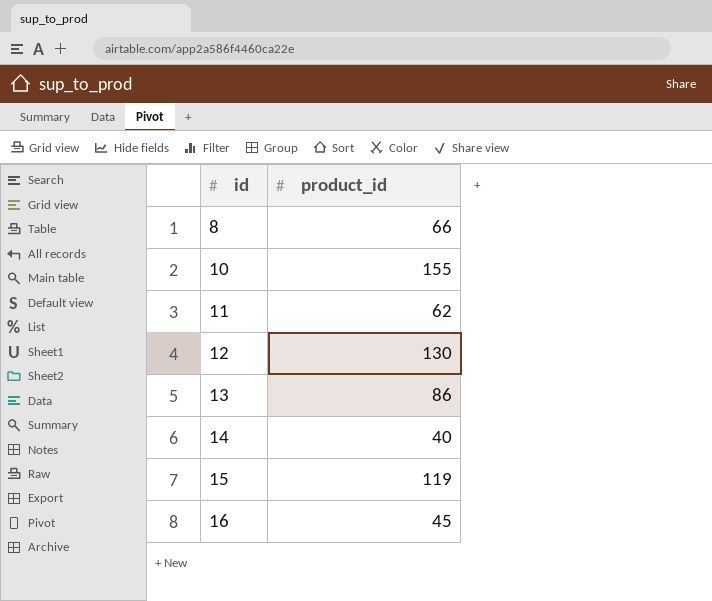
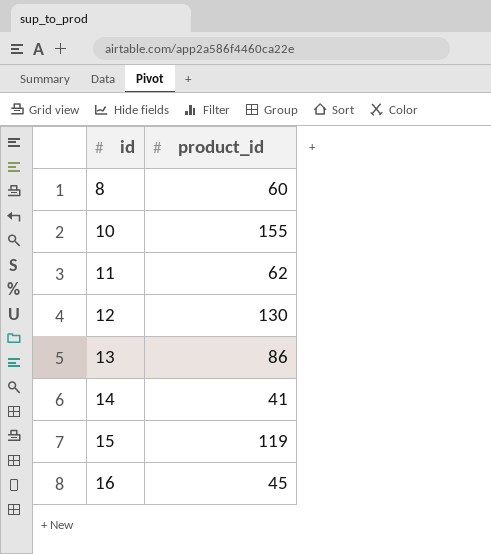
8 | product_id: 66 -> 60
14 | product_id: 40 -> 41

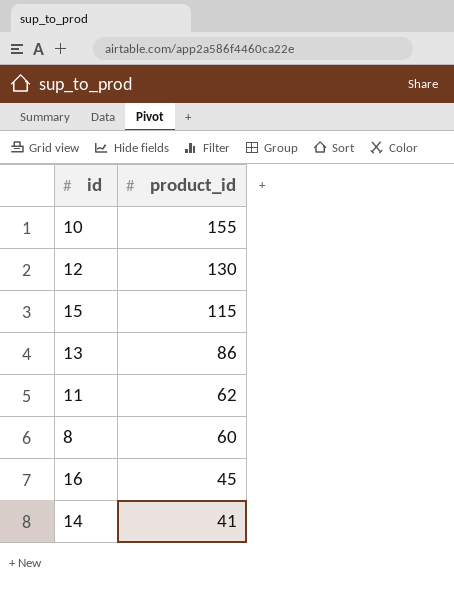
row order: id ascending -> product_id descending
15 | product_id: 119 -> 115

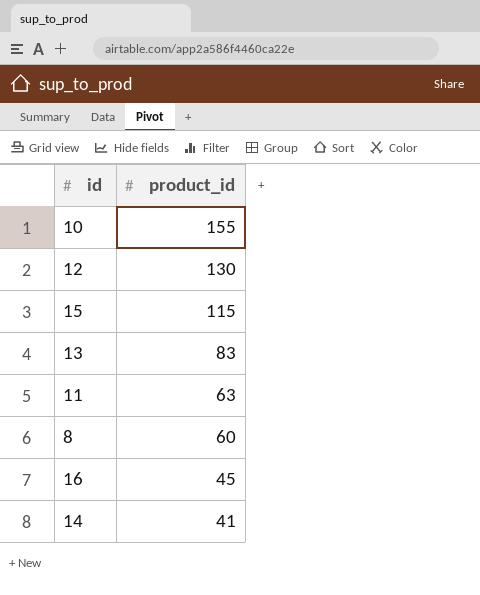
13 | product_id: 86 -> 83
11 | product_id: 62 -> 63

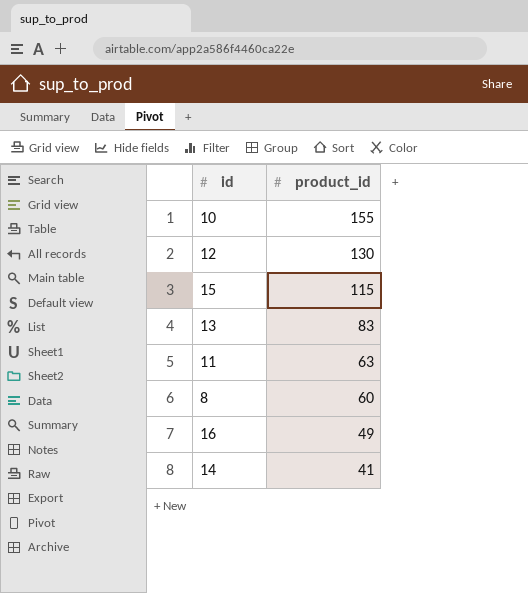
16 | product_id: 45 -> 49

